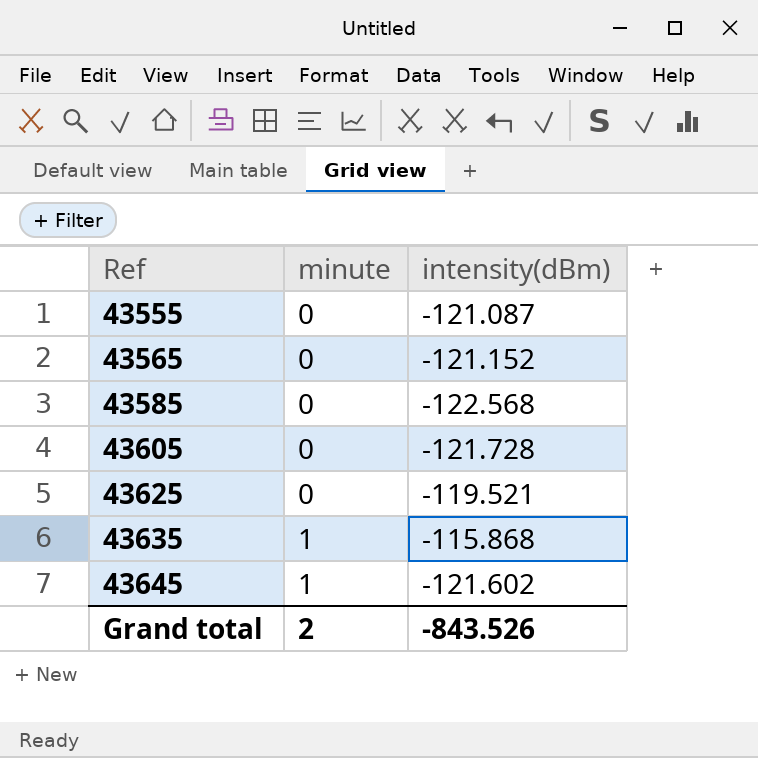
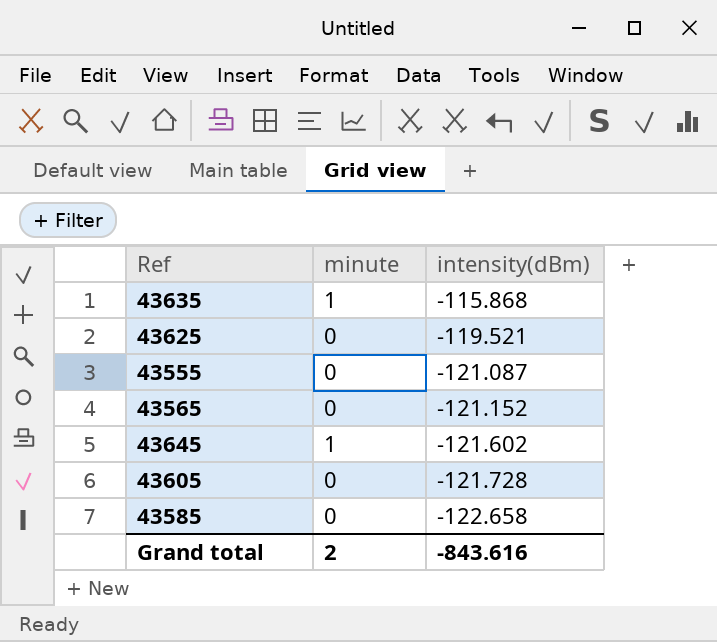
row order: Ref ascending -> intensity(dBm) descending
43585 | intensity(dBm): -122.568 -> -122.658
Grand total | intensity(dBm): -843.526 -> -843.616

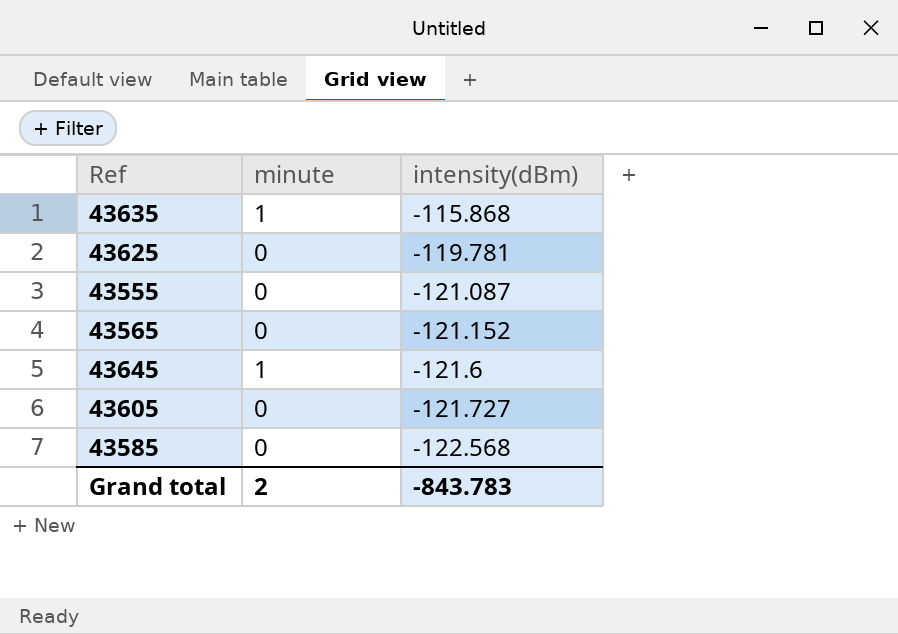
43625 | intensity(dBm): -119.521 -> -119.781
43645 | intensity(dBm): -121.602 -> -121.6
43605 | intensity(dBm): -121.728 -> -121.727
43585 | intensity(dBm): -122.658 -> -122.568
Grand total | intensity(dBm): -843.616 -> -843.783

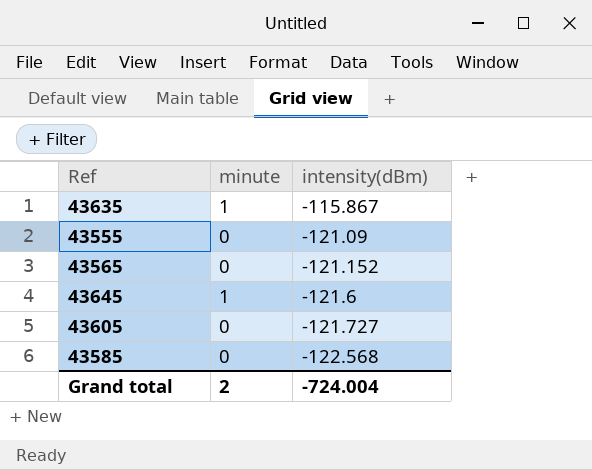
row 43625: 0 | -119.781 -> none
43635 | intensity(dBm): -115.868 -> -115.867
43555 | intensity(dBm): -121.087 -> -121.09
Grand total | intensity(dBm): -843.783 -> -724.004

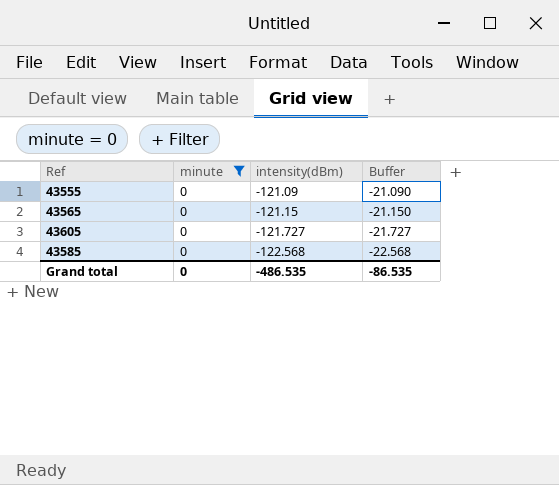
filter: none -> minute = 0
column Buffer | formula: none -> [intensity(dBm)] + 100
43565 | intensity(dBm): -121.152 -> -121.15
Grand total | minute: 2 -> 0
Grand total | intensity(dBm): -724.004 -> -486.535

